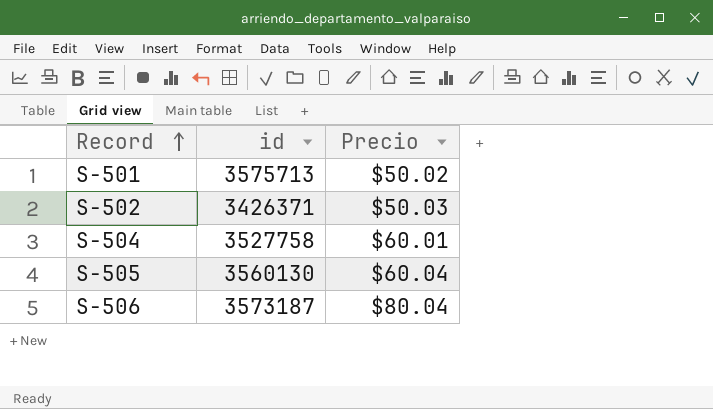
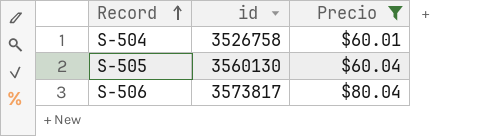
filter: none -> Precio >= $60.01
S-504 | id: 3527758 -> 3526758
S-506 | id: 3573187 -> 3573817

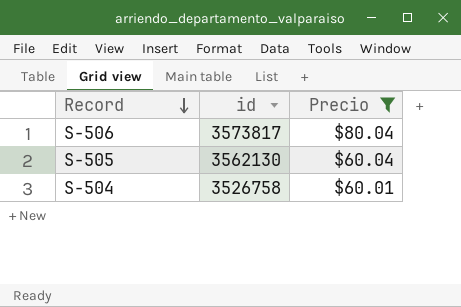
row order: Record ascending -> Record descending
S-505 | id: 3560130 -> 3562130

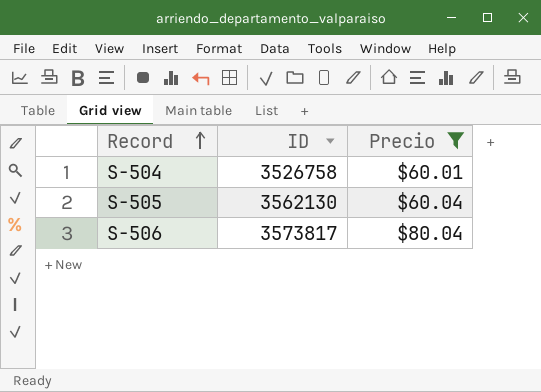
row order: Record descending -> Record ascending
column name: id -> ID

